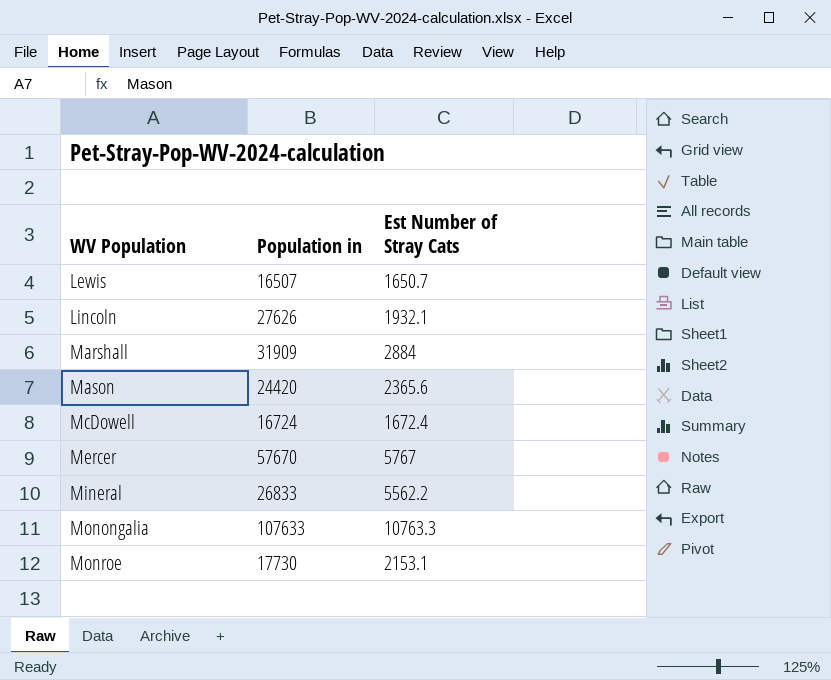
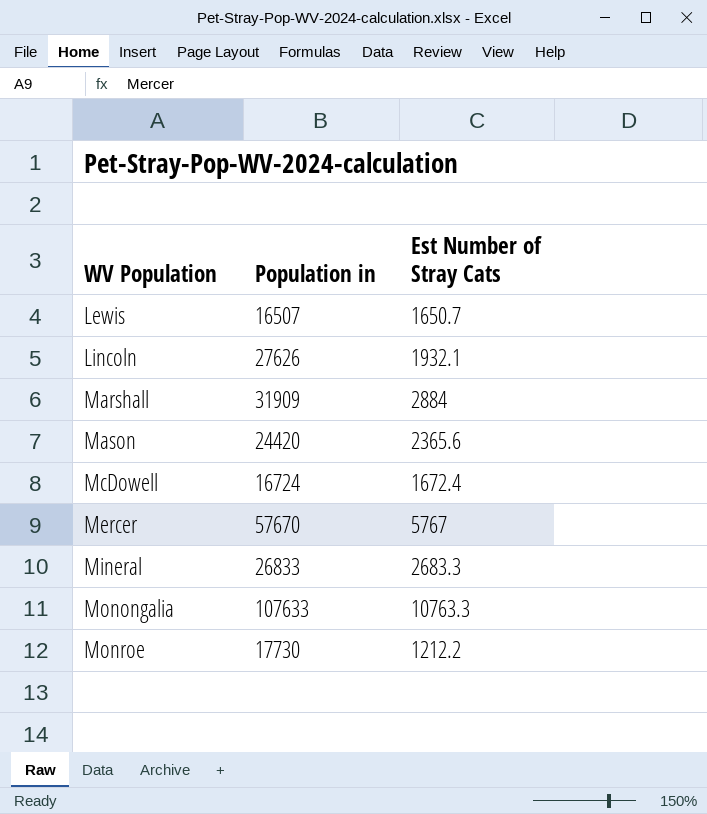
Mineral | Est Number of Stray Cats: 5562.2 -> 2683.3
Monroe | Est Number of Stray Cats: 2153.1 -> 1212.2

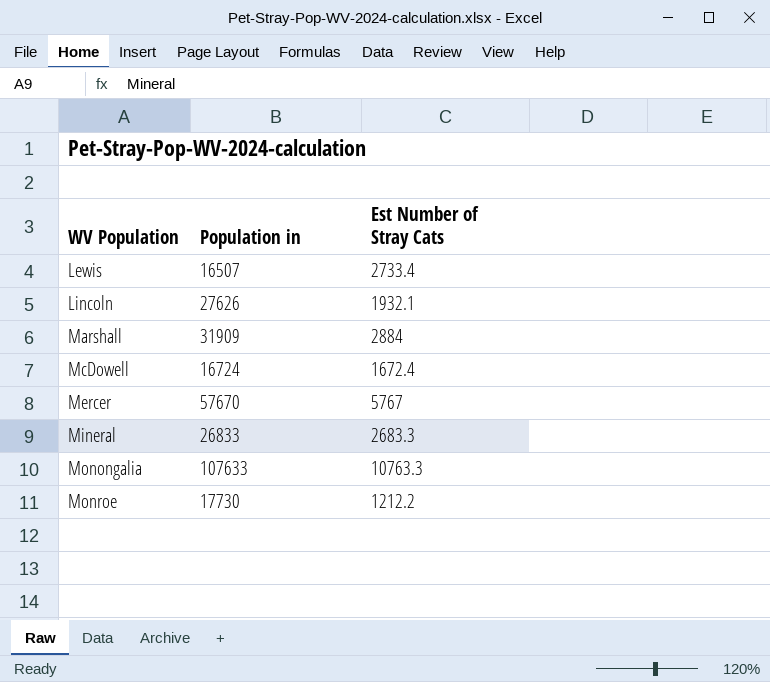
row Mason: 24420 | 2365.6 -> none
Lewis | Est Number of Stray Cats: 1650.7 -> 2733.4

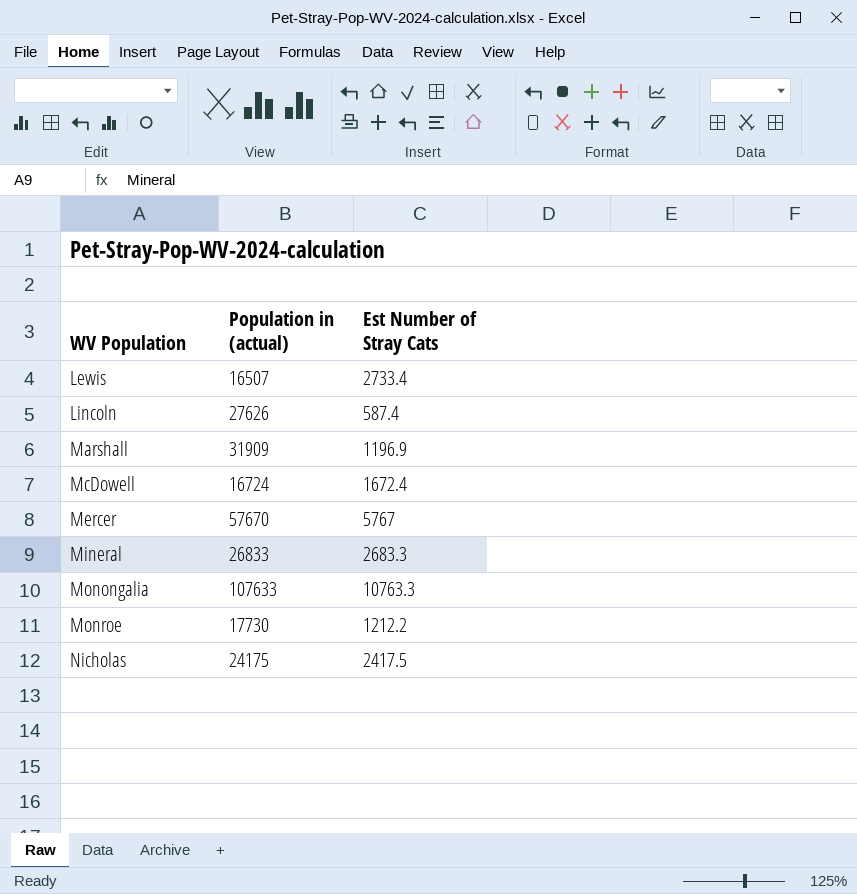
column name: Population in -> Population in (actual)
Lincoln | Est Number of Stray Cats: 1932.1 -> 587.4
Marshall | Est Number of Stray Cats: 2884 -> 1196.9
row Nicholas: none -> 24175 | 2417.5

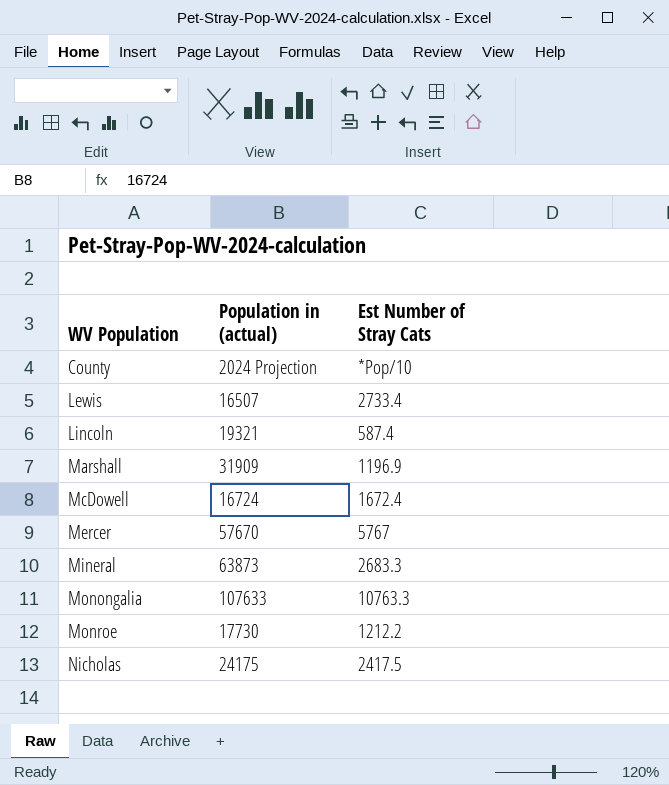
row County: none -> 2024 Projection | *Pop/10
Lincoln | Population in (actual): 27626 -> 19321
Mineral | Population in (actual): 26833 -> 63873

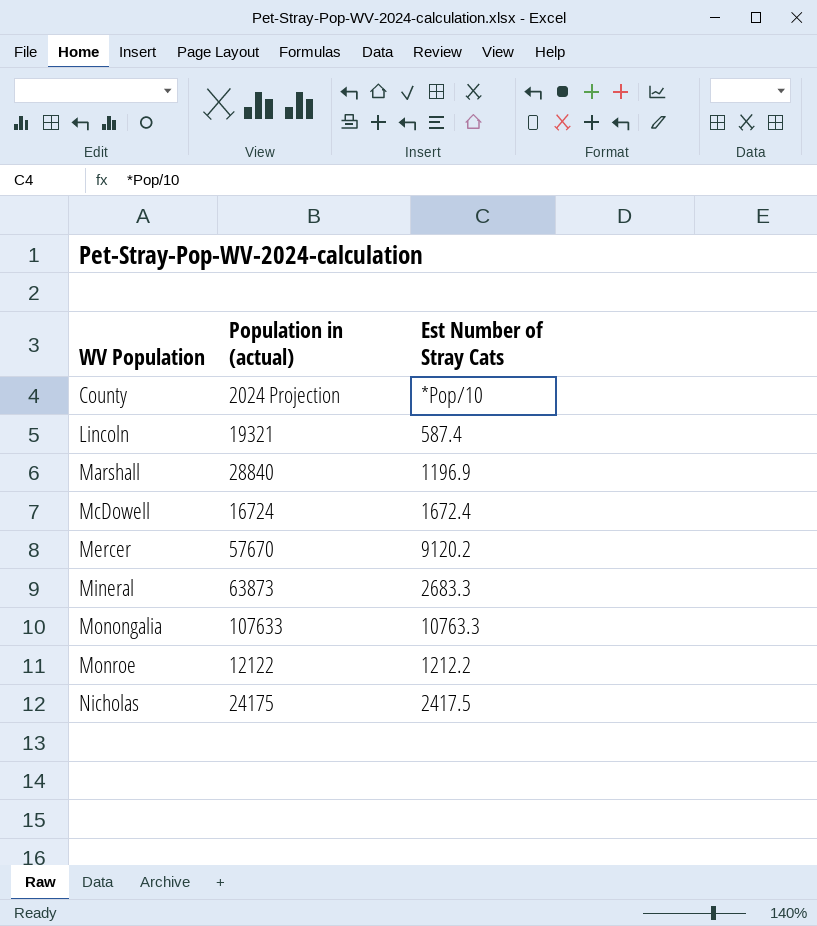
row Lewis: 16507 | 2733.4 -> none
Marshall | Population in (actual): 31909 -> 28840
Mercer | Est Number of Stray Cats: 5767 -> 9120.2
Monroe | Population in (actual): 17730 -> 12122

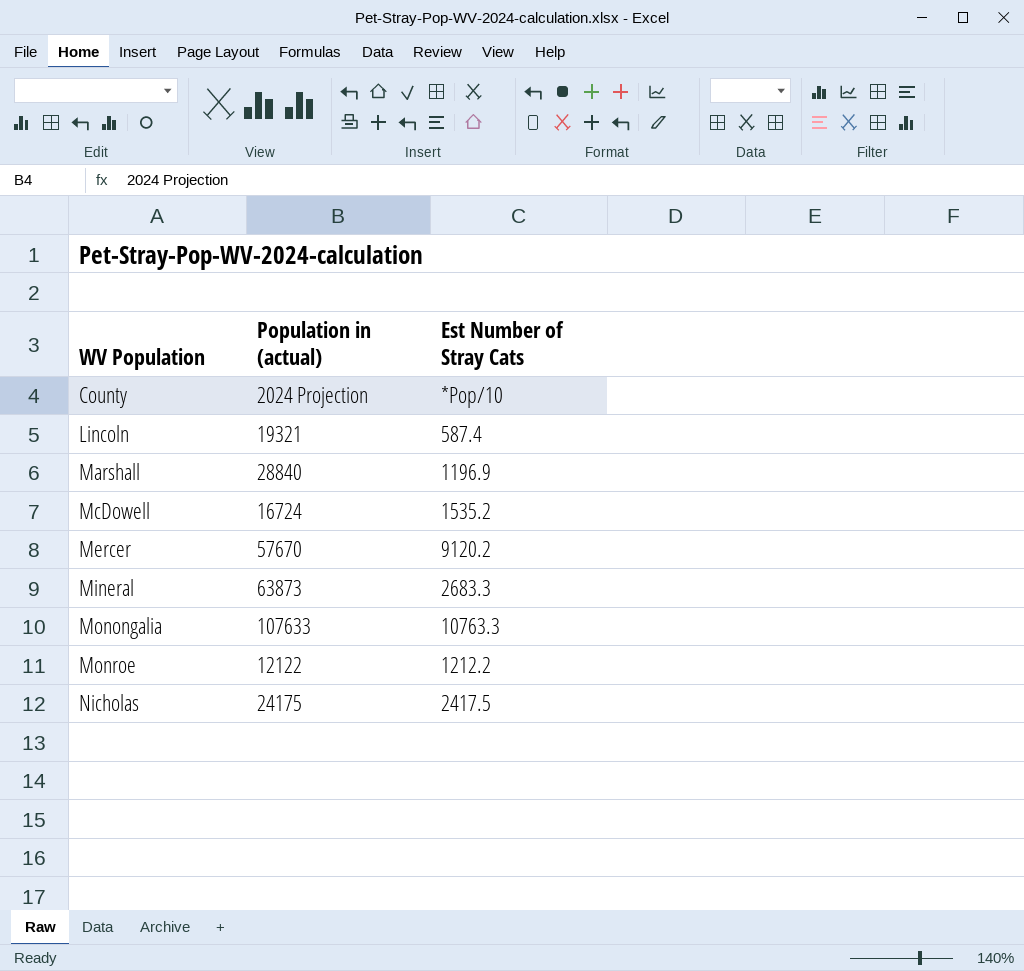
McDowell | Est Number of Stray Cats: 1672.4 -> 1535.2

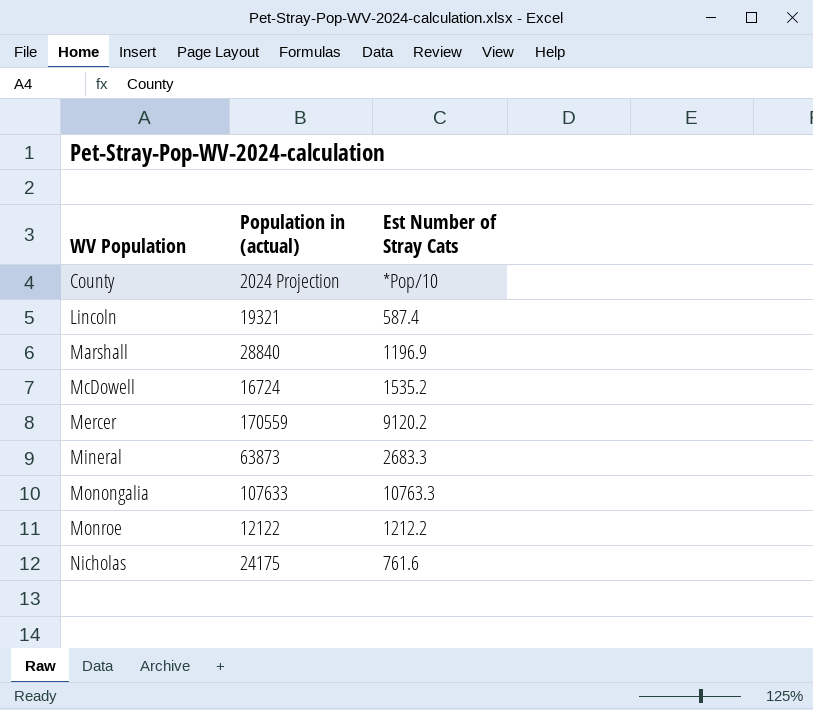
Mercer | Population in (actual): 57670 -> 170559
Nicholas | Est Number of Stray Cats: 2417.5 -> 761.6

